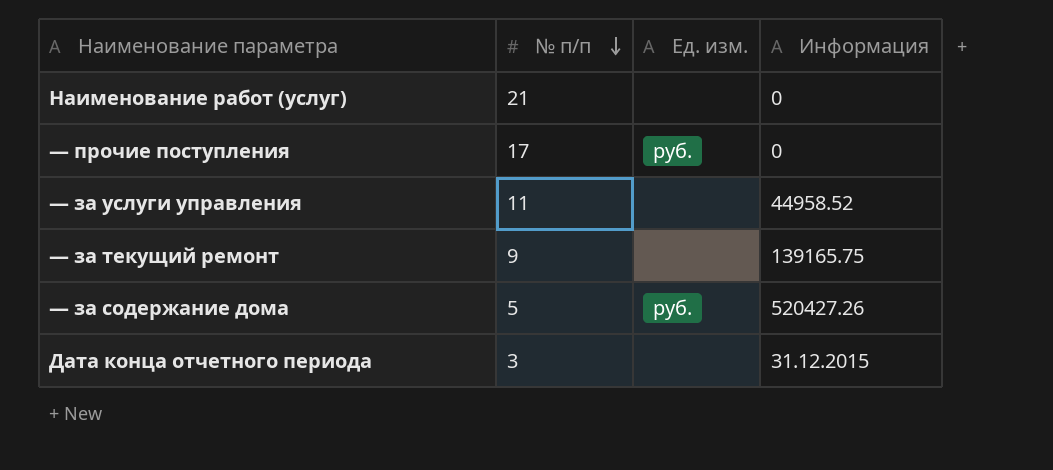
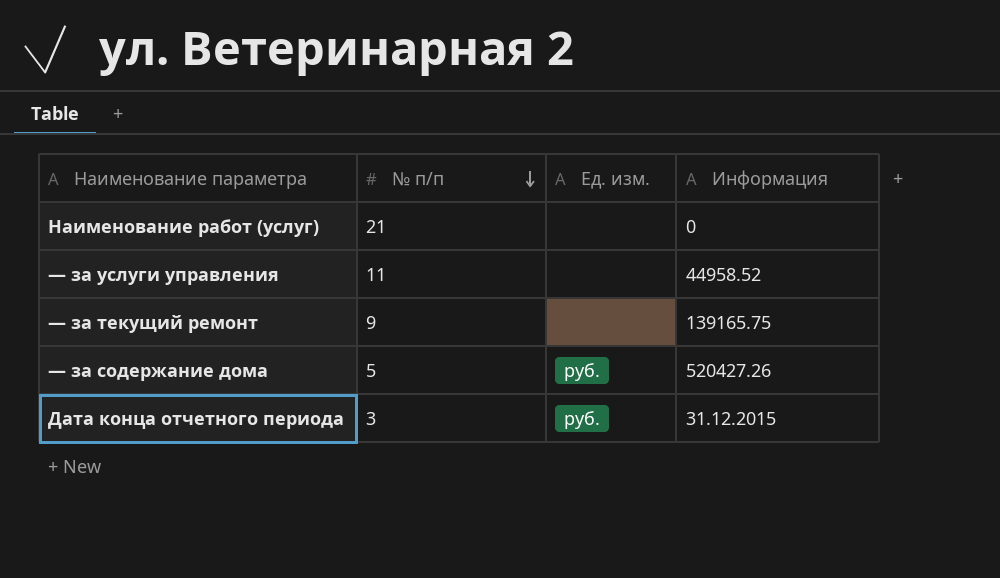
row — прочие поступления: 17 | руб. | 0 -> none
Дата конца отчетного периода | Ед. изм.: none -> руб.

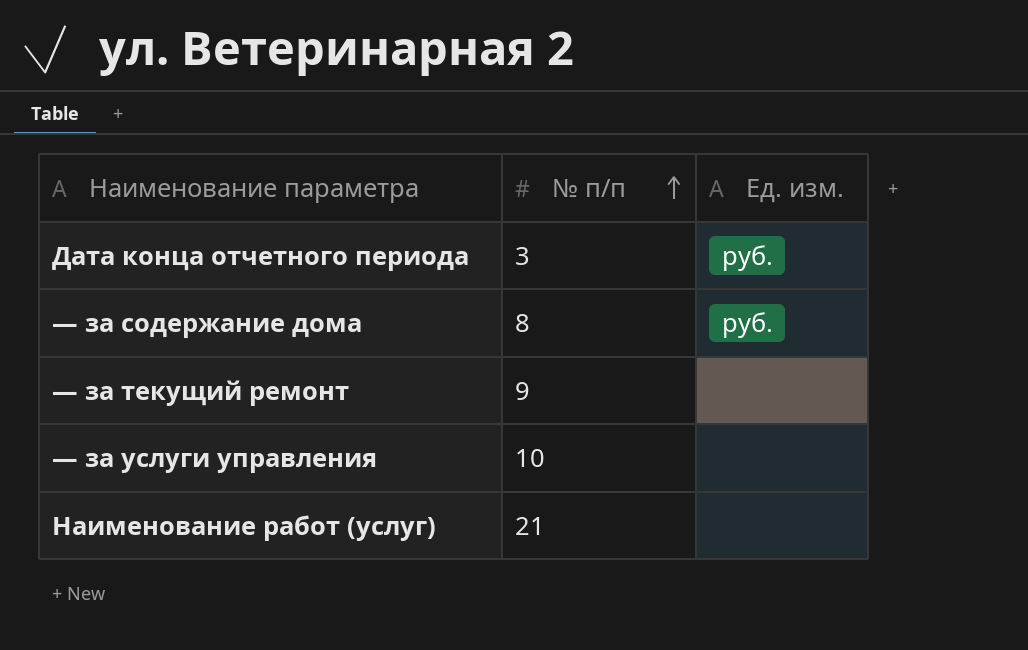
row order: № п/п descending -> № п/п ascending
column Информация | position: 4 -> none
— за содержание дома | № п/п: 5 -> 8
— за услуги управления | № п/п: 11 -> 10

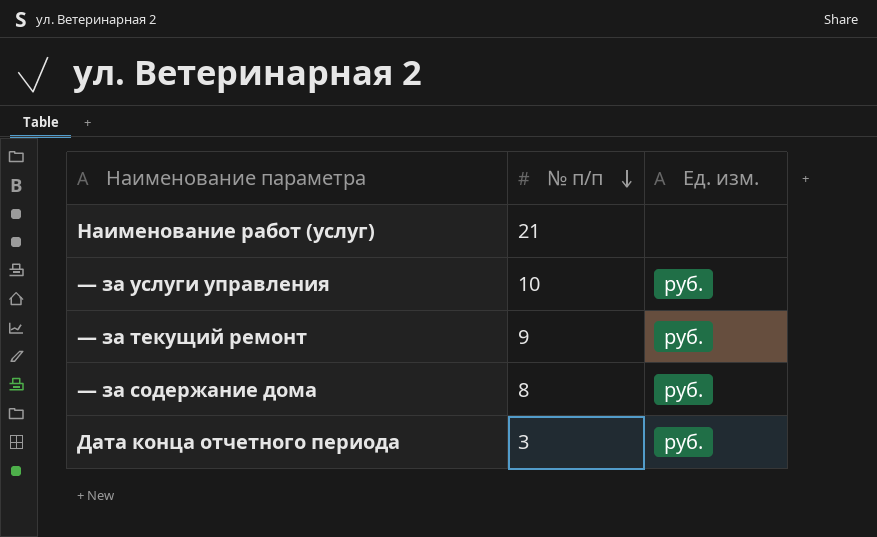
row order: № п/п ascending -> № п/п descending
— за услуги управления | Ед. изм.: none -> руб.
— за текущий ремонт | Ед. изм.: none -> руб.

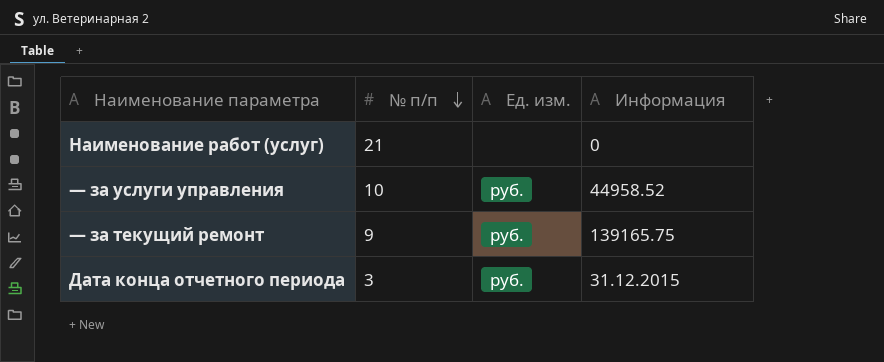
column Информация | position: none -> 4
row — за содержание дома: 8 | руб. -> none

